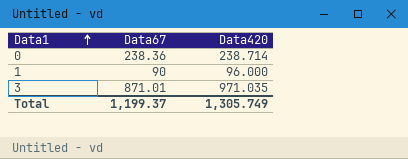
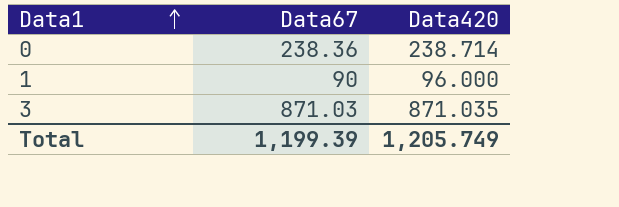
3 | Data67: 871.01 -> 871.03
3 | Data420: 971.035 -> 871.035
Total | Data67: 1,199.37 -> 1,199.39
Total | Data420: 1,305.749 -> 1,205.749

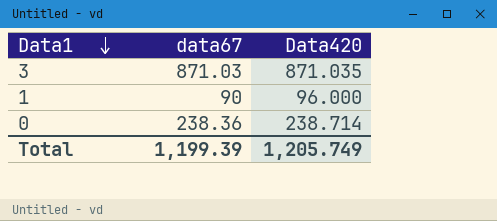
row order: Data1 ascending -> Data1 descending
column name: Data67 -> data67

